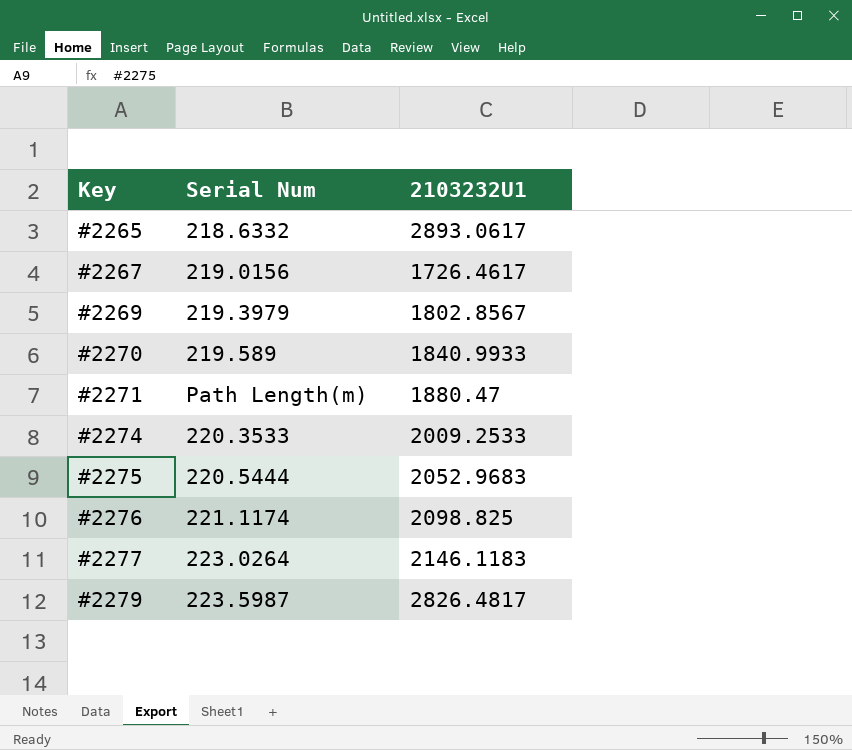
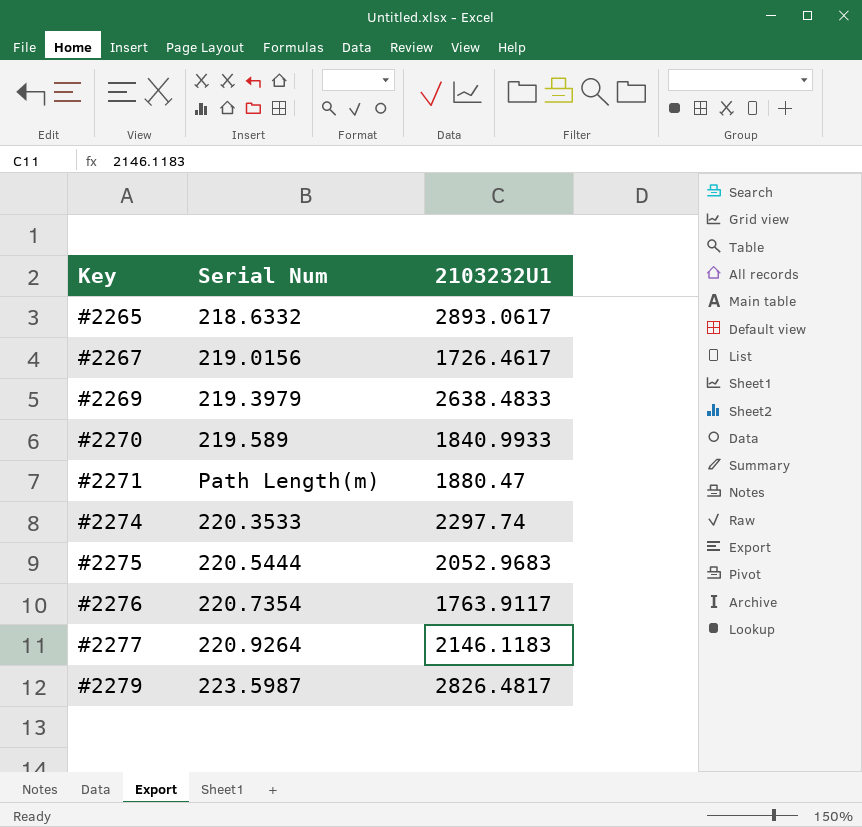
#2269 | 2103232U1: 1802.8567 -> 2638.4833
#2274 | 2103232U1: 2009.2533 -> 2297.74
#2276 | Serial Num: 221.1174 -> 220.7354
#2276 | 2103232U1: 2098.825 -> 1763.9117
#2277 | Serial Num: 223.0264 -> 220.9264

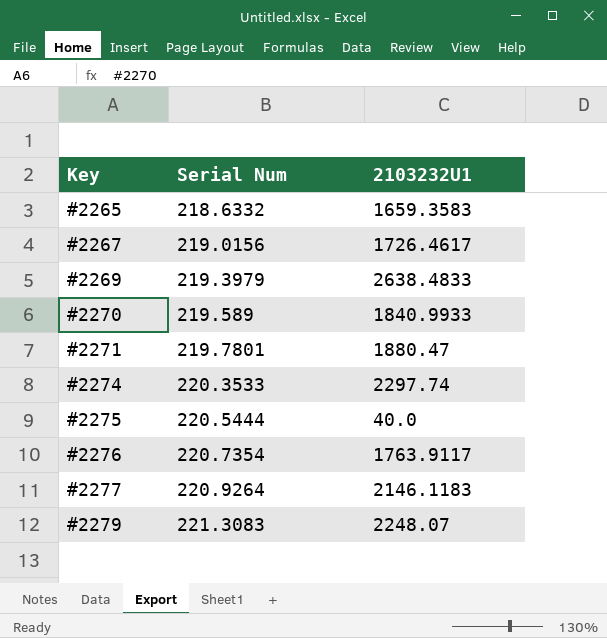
#2265 | 2103232U1: 2893.0617 -> 1659.3583
#2271 | Serial Num: Path Length(m) -> 219.7801
#2275 | 2103232U1: 2052.9683 -> 40.0
#2279 | Serial Num: 223.5987 -> 221.3083
#2279 | 2103232U1: 2826.4817 -> 2248.07

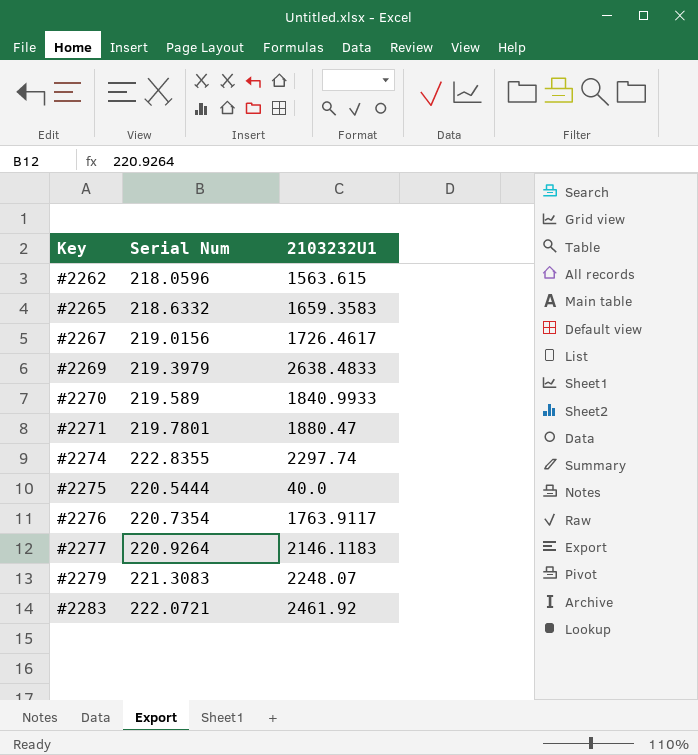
row #2262: none -> 218.0596 | 1563.615
#2274 | Serial Num: 220.3533 -> 222.8355
row #2283: none -> 222.0721 | 2461.92

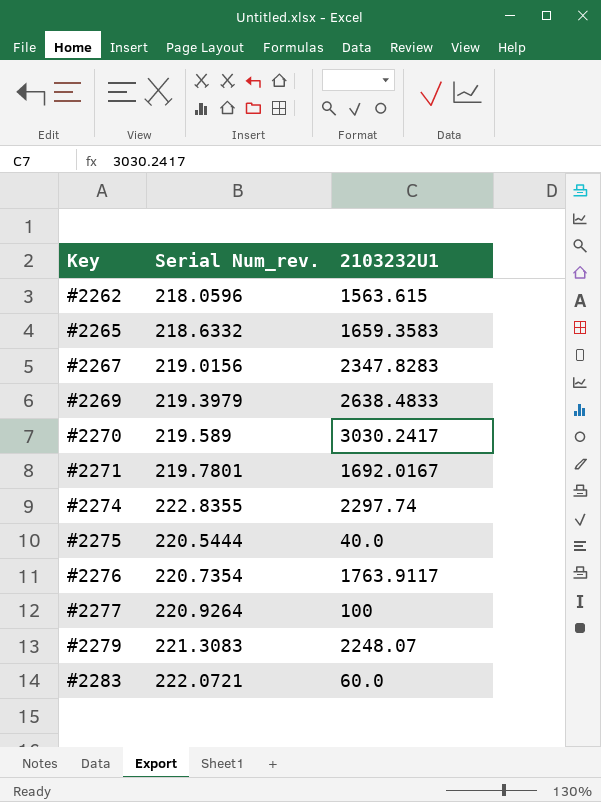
column name: Serial Num -> Serial Num_rev.
#2267 | 2103232U1: 1726.4617 -> 2347.8283
#2270 | 2103232U1: 1840.9933 -> 3030.2417
#2271 | 2103232U1: 1880.47 -> 1692.0167
#2277 | 2103232U1: 2146.1183 -> 100
#2283 | 2103232U1: 2461.92 -> 60.0

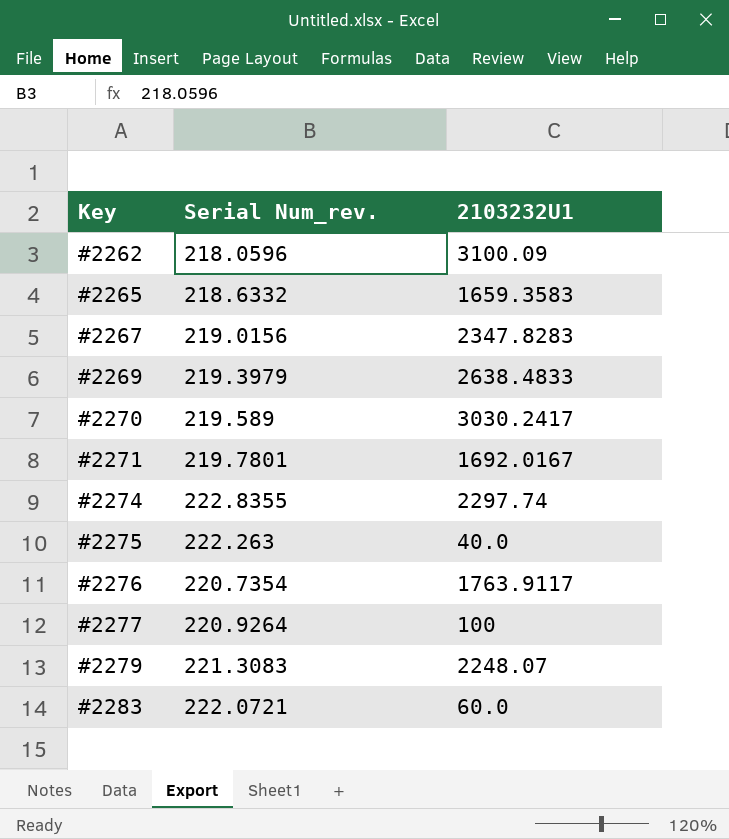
#2262 | 2103232U1: 1563.615 -> 3100.09
#2275 | Serial Num_rev.: 220.5444 -> 222.263

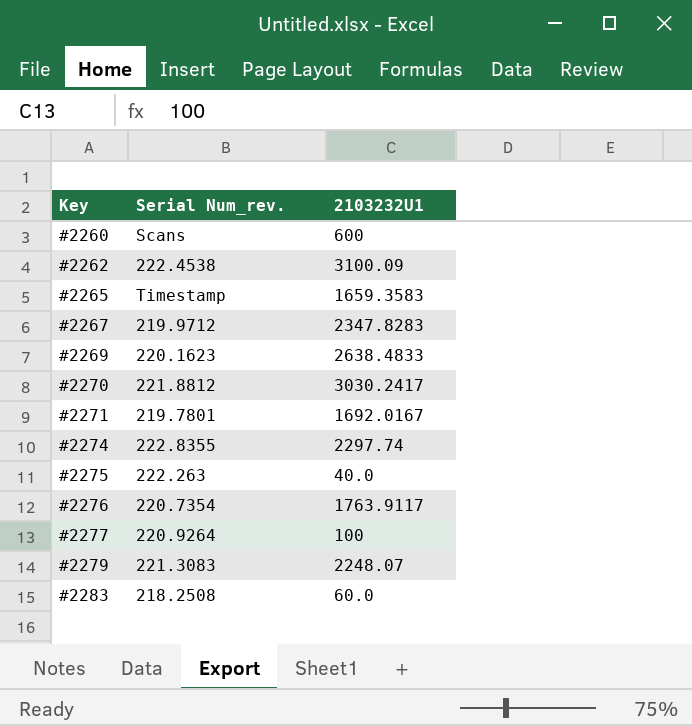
row #2260: none -> Scans | 600
#2262 | Serial Num_rev.: 218.0596 -> 222.4538
#2265 | Serial Num_rev.: 218.6332 -> Timestamp
#2267 | Serial Num_rev.: 219.0156 -> 219.9712
#2269 | Serial Num_rev.: 219.3979 -> 220.1623
#2270 | Serial Num_rev.: 219.589 -> 221.8812
#2283 | Serial Num_rev.: 222.0721 -> 218.2508

